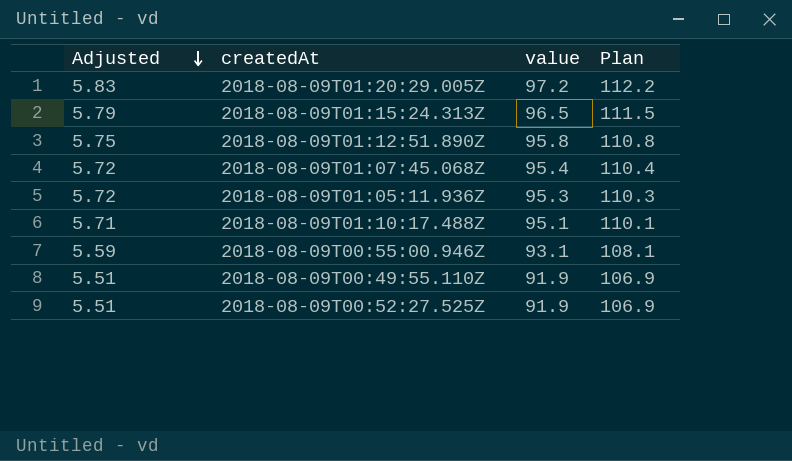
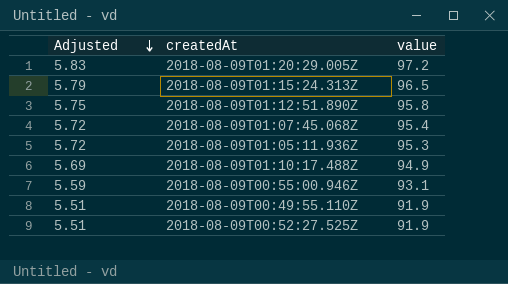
column Plan | formula: [value] + 15 -> none
2018-08-09T01:10:17.488Z | Adjusted: 5.71 -> 5.69
2018-08-09T01:10:17.488Z | value: 95.1 -> 94.9

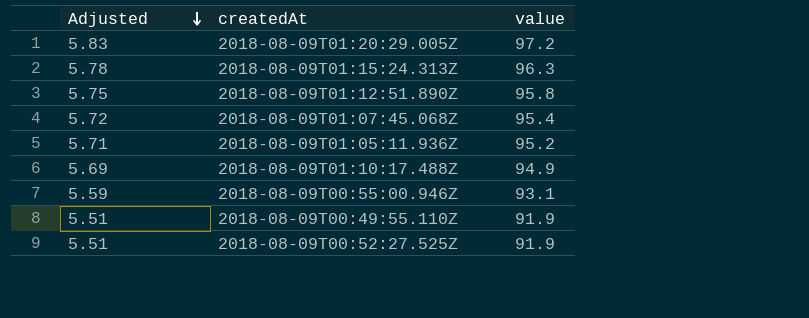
2018-08-09T01:15:24.313Z | Adjusted: 5.79 -> 5.78
2018-08-09T01:15:24.313Z | value: 96.5 -> 96.3
2018-08-09T01:05:11.936Z | Adjusted: 5.72 -> 5.71
2018-08-09T01:05:11.936Z | value: 95.3 -> 95.2

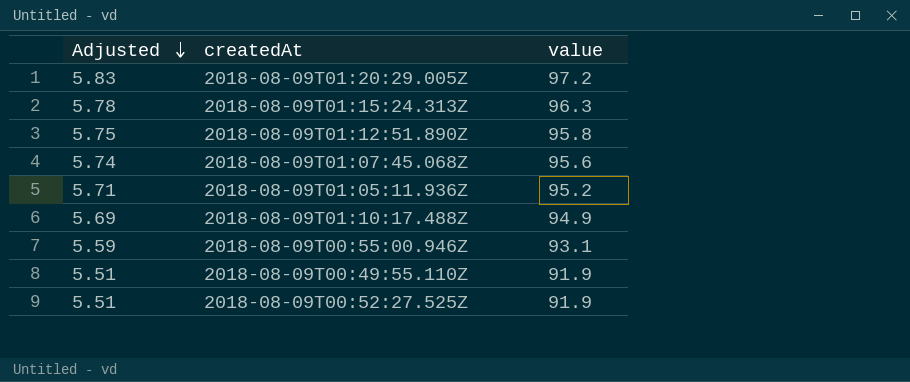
2018-08-09T01:07:45.068Z | Adjusted: 5.72 -> 5.74
2018-08-09T01:07:45.068Z | value: 95.4 -> 95.6

